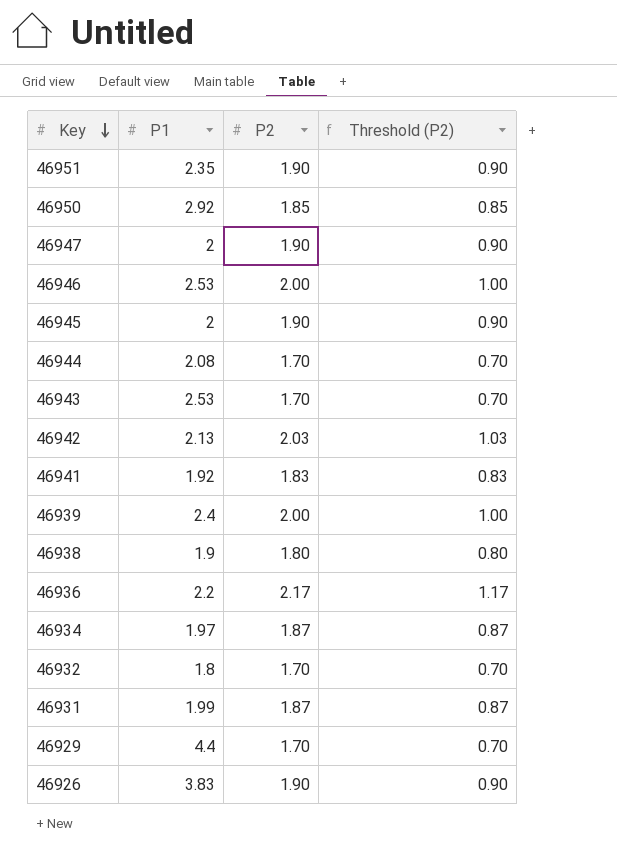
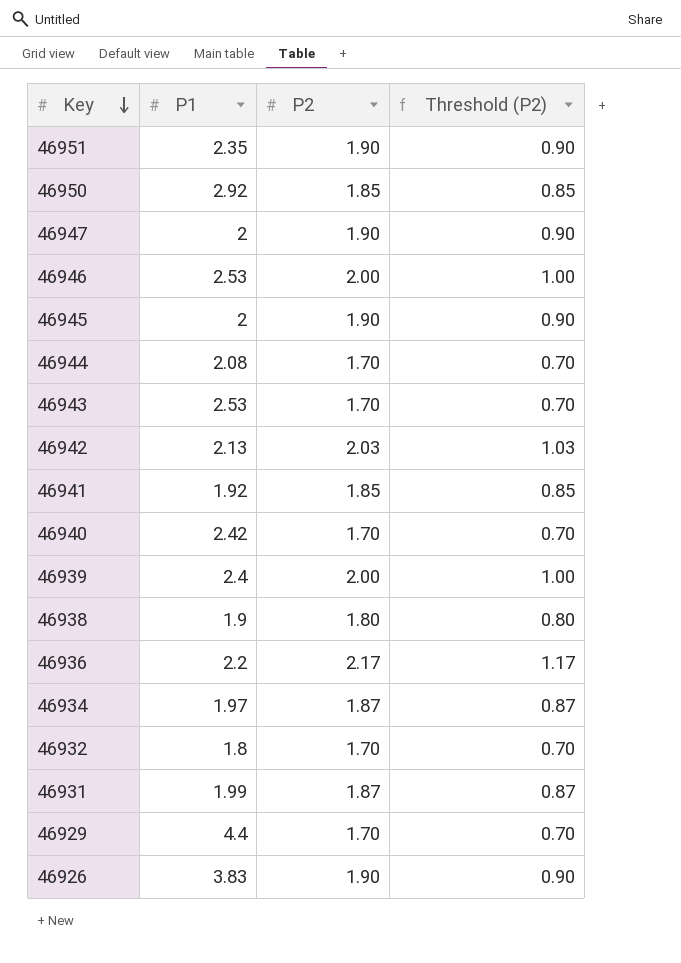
46941 | P2: 1.83 -> 1.85
46941 | Threshold (P2): 0.83 -> 0.85
row 46940: none -> 2.42 | 1.70 | 0.70

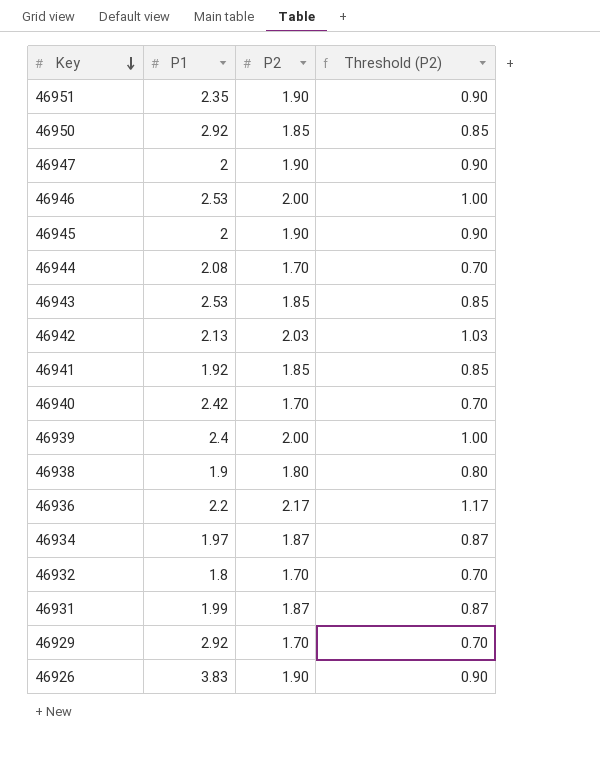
46943 | P2: 1.70 -> 1.85
46943 | Threshold (P2): 0.70 -> 0.85
46929 | P1: 4.4 -> 2.92

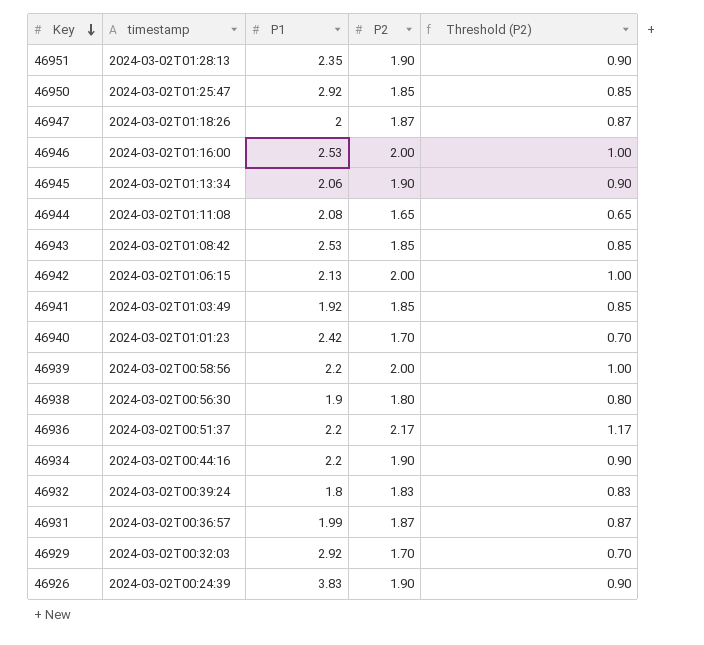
column timestamp | position: none -> 2
46947 | P2: 1.90 -> 1.87
46947 | Threshold (P2): 0.90 -> 0.87
46945 | P1: 2 -> 2.06
46944 | P2: 1.70 -> 1.65
46944 | Threshold (P2): 0.70 -> 0.65
46942 | P2: 2.03 -> 2.00
46942 | Threshold (P2): 1.03 -> 1.00
46939 | P1: 2.4 -> 2.2
46934 | P1: 1.97 -> 2.2
46934 | P2: 1.87 -> 1.90
46934 | Threshold (P2): 0.87 -> 0.90
46932 | P2: 1.70 -> 1.83
46932 | Threshold (P2): 0.70 -> 0.83

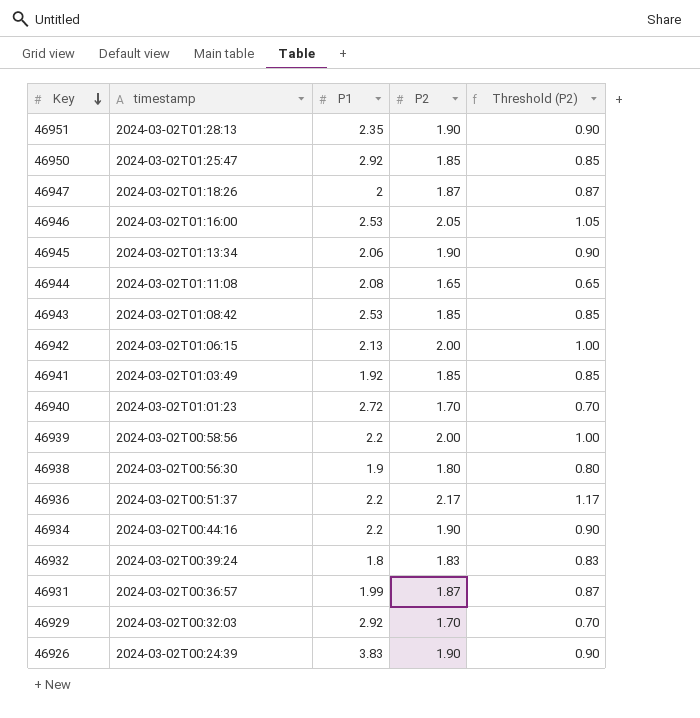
46946 | P2: 2.00 -> 2.05
46946 | Threshold (P2): 1.00 -> 1.05
46940 | P1: 2.42 -> 2.72

